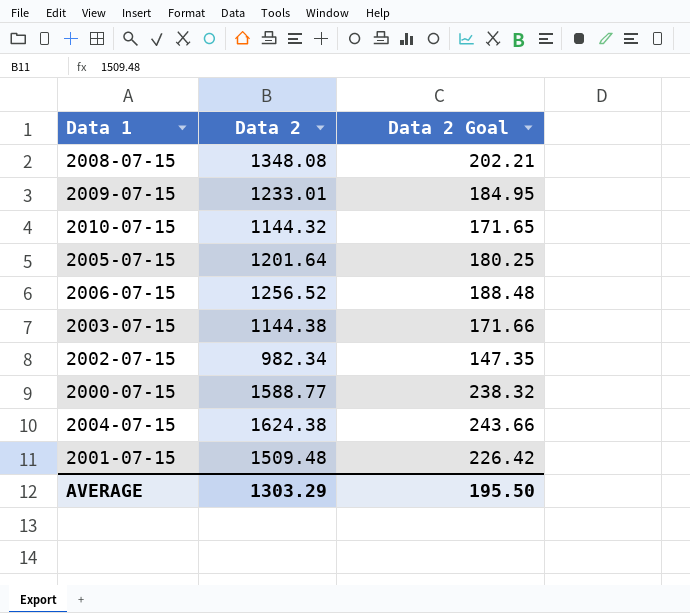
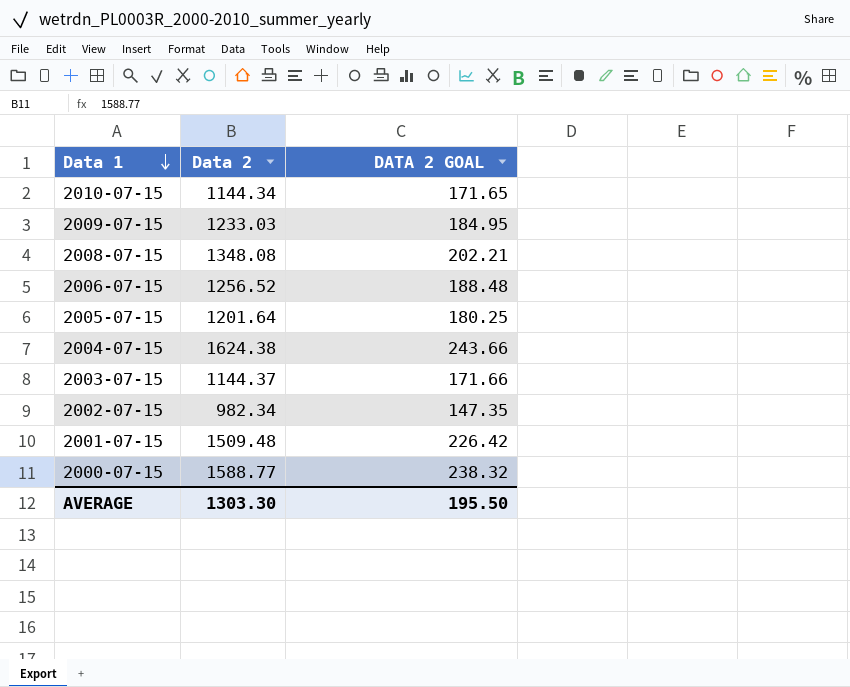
row order: none -> Data 1 descending
column name: Data 2 Goal -> DATA 2 GOAL
2010-07-15 | Data 2: 1144.32 -> 1144.34
2009-07-15 | Data 2: 1233.01 -> 1233.03
2003-07-15 | Data 2: 1144.38 -> 1144.37
AVERAGE | Data 2: 1303.29 -> 1303.30

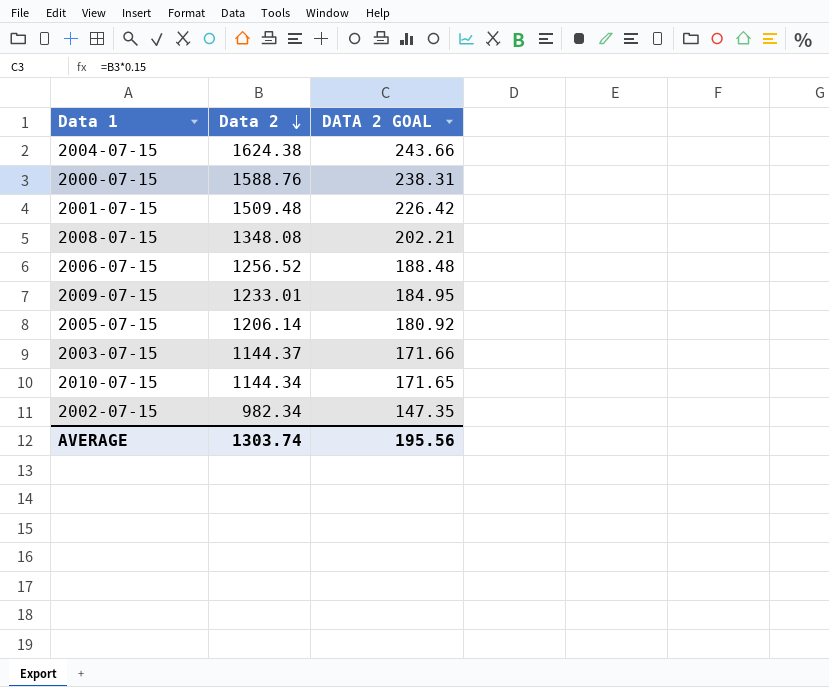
row order: Data 1 descending -> Data 2 descending
2000-07-15 | Data 2: 1588.77 -> 1588.76
2000-07-15 | DATA 2 GOAL: 238.32 -> 238.31
2009-07-15 | Data 2: 1233.03 -> 1233.01
2005-07-15 | Data 2: 1201.64 -> 1206.14
2005-07-15 | DATA 2 GOAL: 180.25 -> 180.92
AVERAGE | Data 2: 1303.30 -> 1303.74
AVERAGE | DATA 2 GOAL: 195.50 -> 195.56

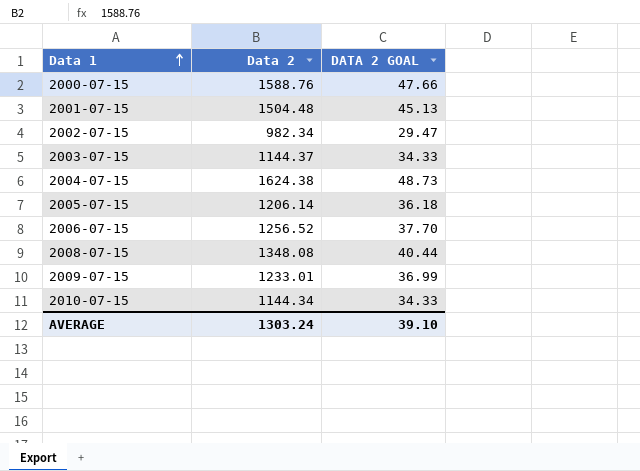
row order: Data 2 descending -> Data 1 ascending
column DATA 2 GOAL | formula: [Data 2] * 0.15 -> [Data 2] * 0.03
2001-07-15 | Data 2: 1509.48 -> 1504.48
AVERAGE | Data 2: 1303.74 -> 1303.24
AVERAGE | DATA 2 GOAL: 195.56 -> 39.10

